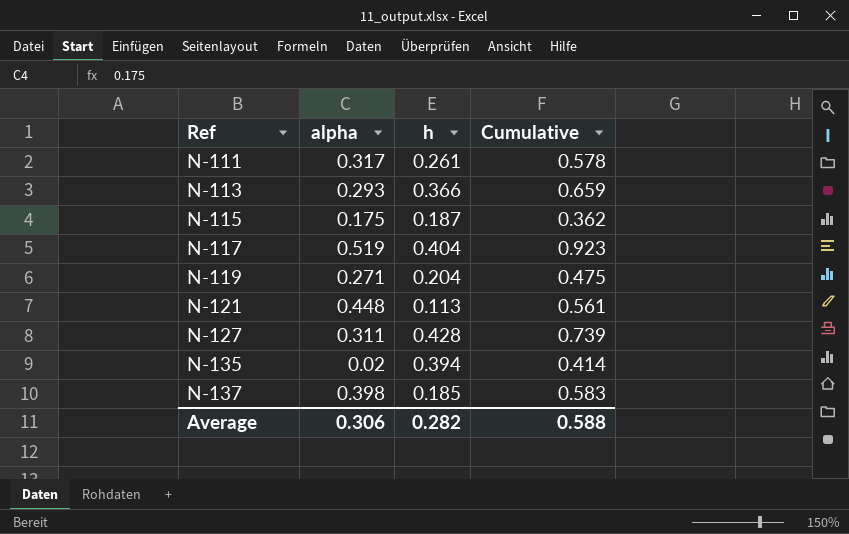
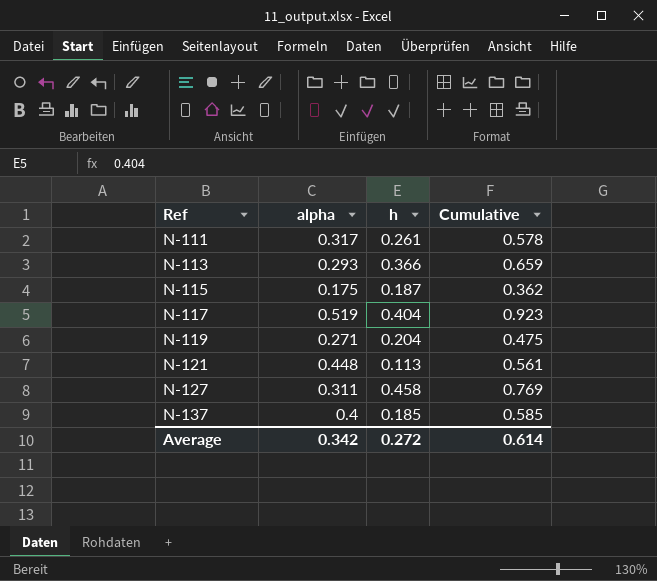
row N-135: 0.02 | 0.394 | 0.414 -> none
N-127 | h: 0.428 -> 0.458
N-127 | Cumulative: 0.739 -> 0.769
N-137 | alpha: 0.398 -> 0.4
N-137 | Cumulative: 0.583 -> 0.585
Average | alpha: 0.306 -> 0.342
Average | h: 0.282 -> 0.272
Average | Cumulative: 0.588 -> 0.614

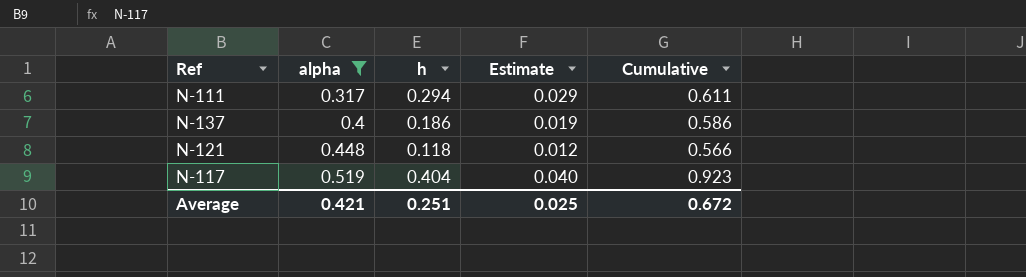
filter: none -> alpha >= 0.317
row order: Ref ascending -> alpha ascending
column Estimate | formula: none -> [h] * 0.1
N-111 | h: 0.261 -> 0.294
N-111 | Cumulative: 0.578 -> 0.611
N-137 | h: 0.185 -> 0.186
N-137 | Cumulative: 0.585 -> 0.586
N-121 | h: 0.113 -> 0.118
N-121 | Cumulative: 0.561 -> 0.566
Average | alpha: 0.342 -> 0.421
Average | h: 0.272 -> 0.251
Average | Cumulative: 0.614 -> 0.672

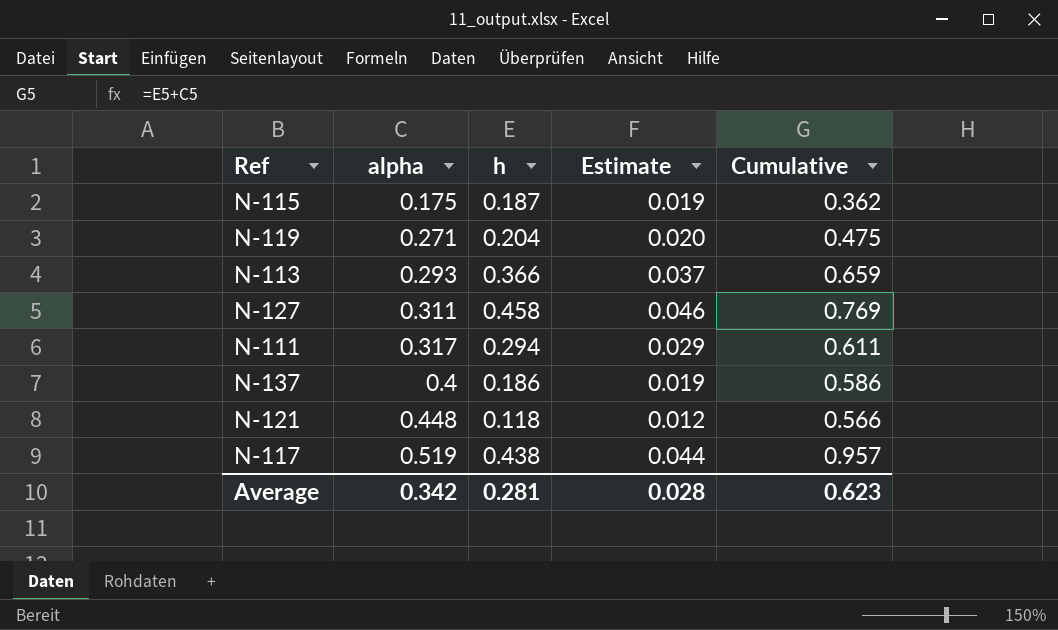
filter: alpha >= 0.317 -> none
N-117 | h: 0.404 -> 0.438
N-117 | Estimate: 0.040 -> 0.044
N-117 | Cumulative: 0.923 -> 0.957
Average | alpha: 0.421 -> 0.342
Average | h: 0.251 -> 0.281
Average | Estimate: 0.025 -> 0.028
Average | Cumulative: 0.672 -> 0.623

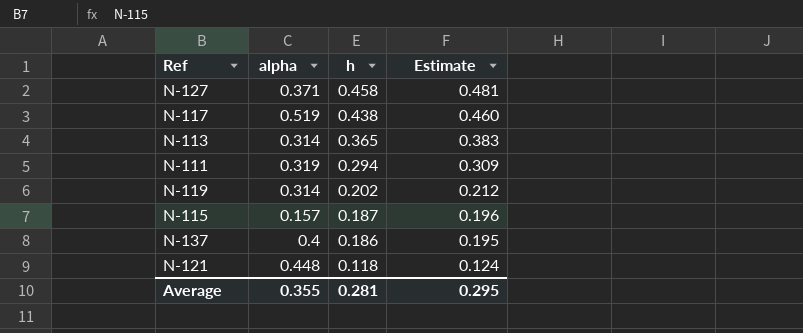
row order: alpha ascending -> h descending
column Cumulative | formula: [alpha] + [h] -> none
column Estimate | formula: [h] * 0.1 -> [h] * 1.05
N-127 | alpha: 0.311 -> 0.371
N-113 | alpha: 0.293 -> 0.314
N-113 | h: 0.366 -> 0.365
N-111 | alpha: 0.317 -> 0.319
N-119 | alpha: 0.271 -> 0.314
N-119 | h: 0.204 -> 0.202
N-115 | alpha: 0.175 -> 0.157
Average | alpha: 0.342 -> 0.355
Average | Estimate: 0.028 -> 0.295

